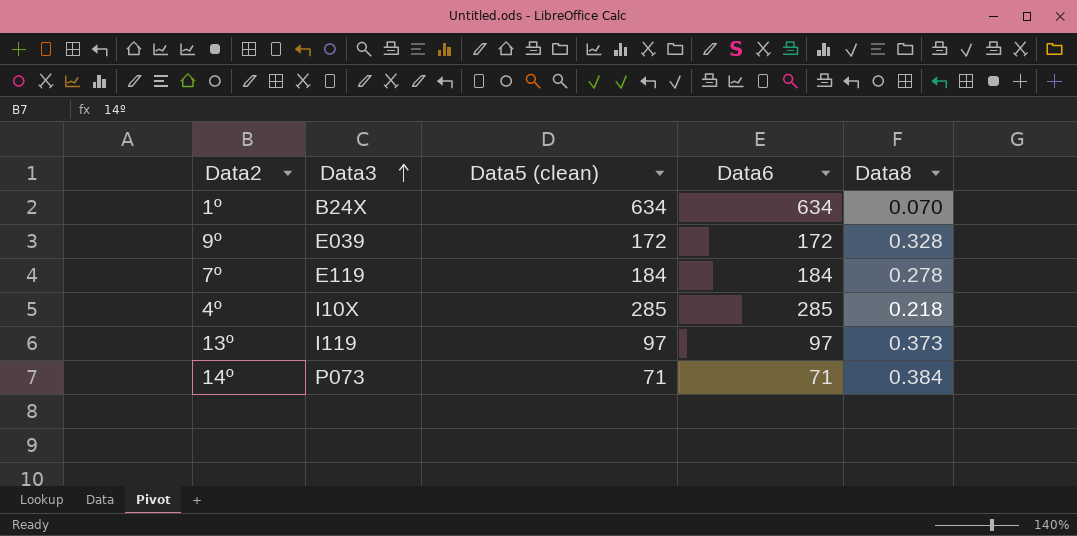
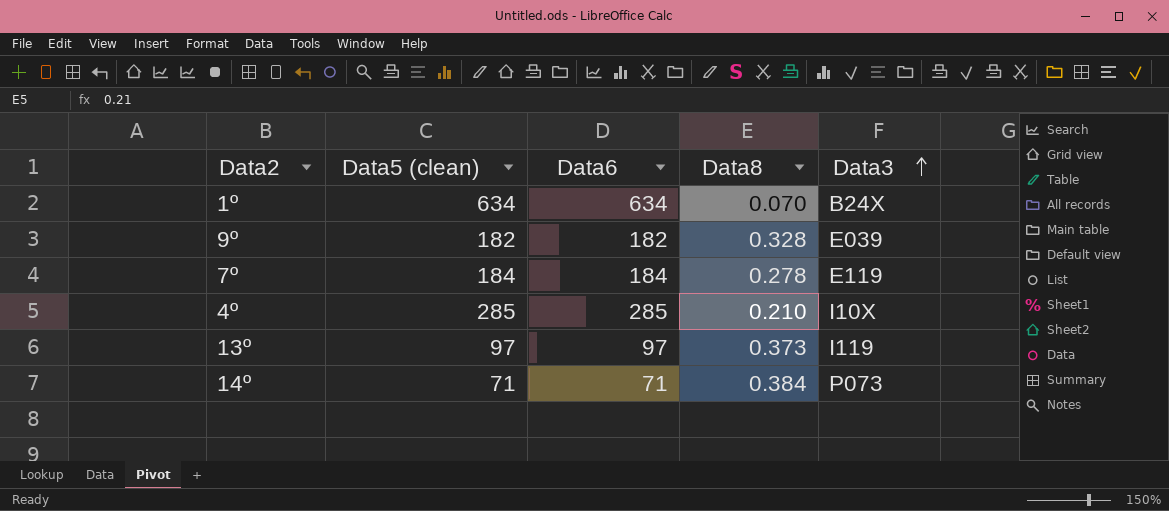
column Data3 | position: 2 -> 5
9º | Data5 (clean): 172 -> 182
9º | Data6: 172 -> 182
4º | Data8: 0.218 -> 0.210

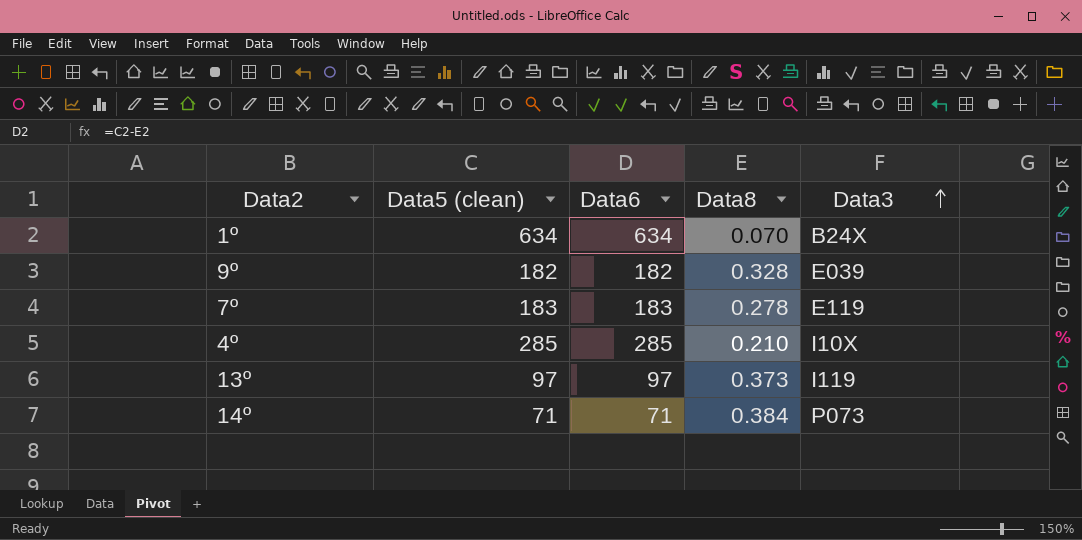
7º | Data5 (clean): 184 -> 183
7º | Data6: 184 -> 183

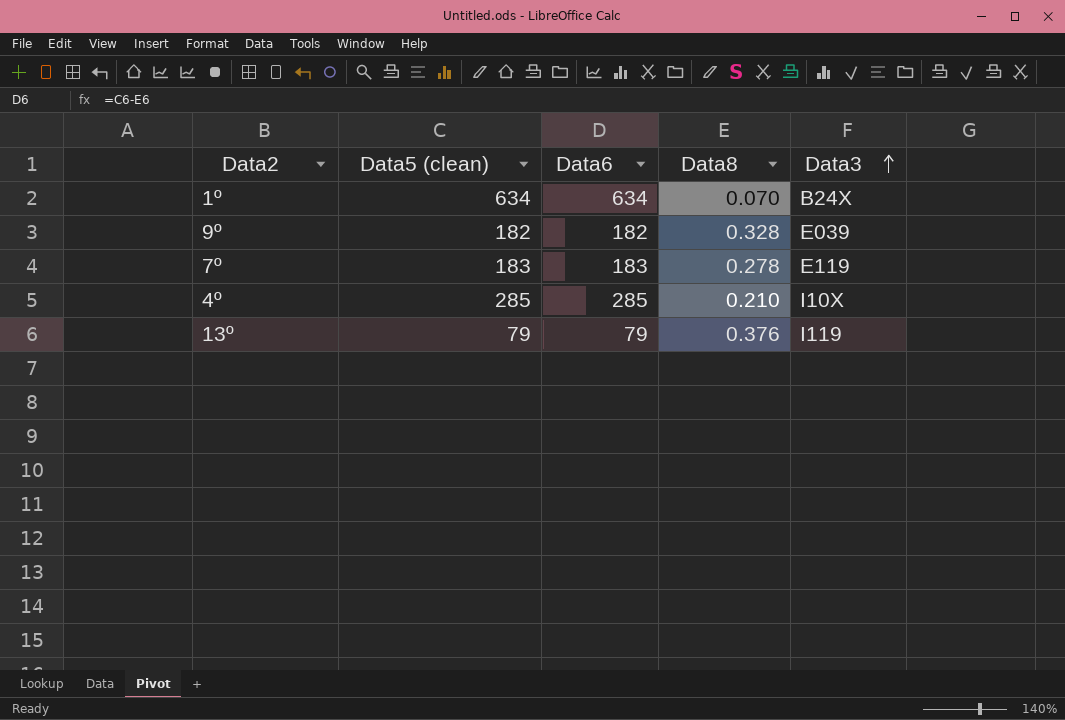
row 14º: 71 | 71 | 0.384 | P073 -> none
13º | Data5 (clean): 97 -> 79
13º | Data6: 97 -> 79
13º | Data8: 0.373 -> 0.376

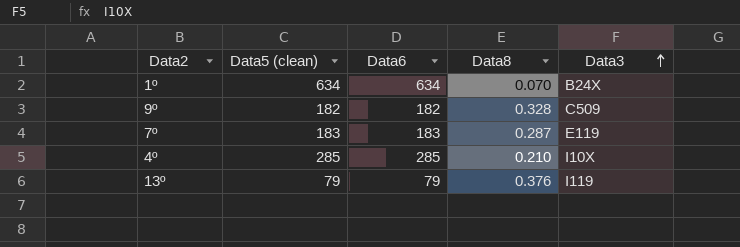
9º | Data3: E039 -> C509
7º | Data8: 0.278 -> 0.287

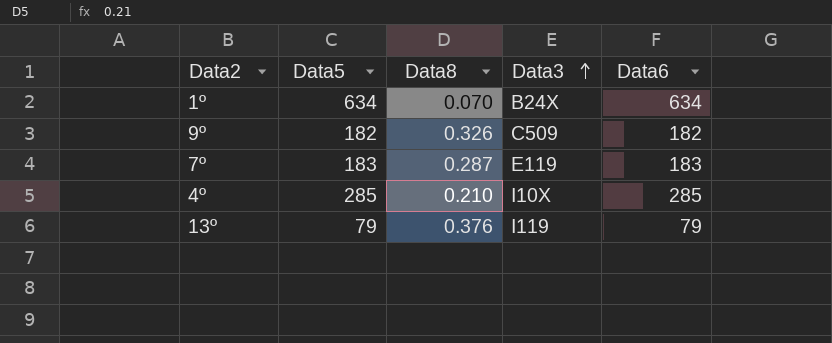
column name: Data5 (clean) -> Data5
column Data6 | position: 3 -> 5
9º | Data8: 0.328 -> 0.326

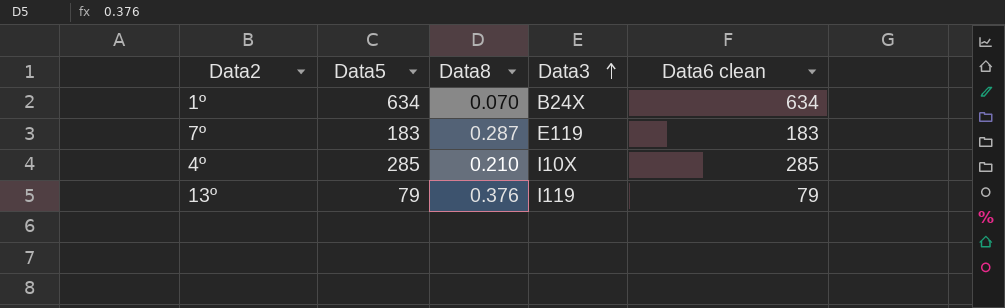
column name: Data6 -> Data6 clean
row 9º: 182 | 0.326 | C509 | 182 -> none

